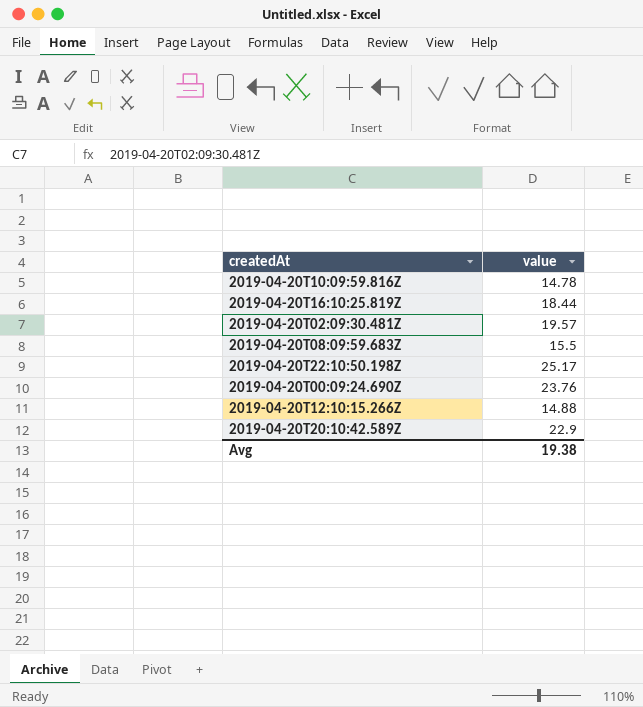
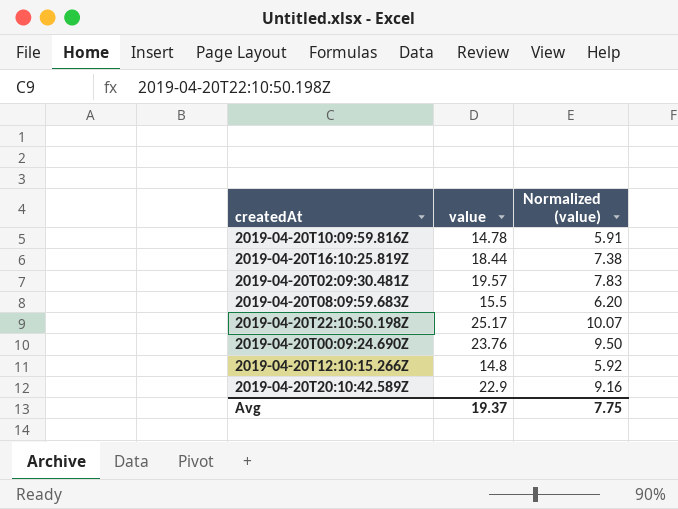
column Normalized (value) | formula: none -> [value] * 0.4
2019-04-20T12:10:15.266Z | value: 14.88 -> 14.8
Avg | value: 19.38 -> 19.37

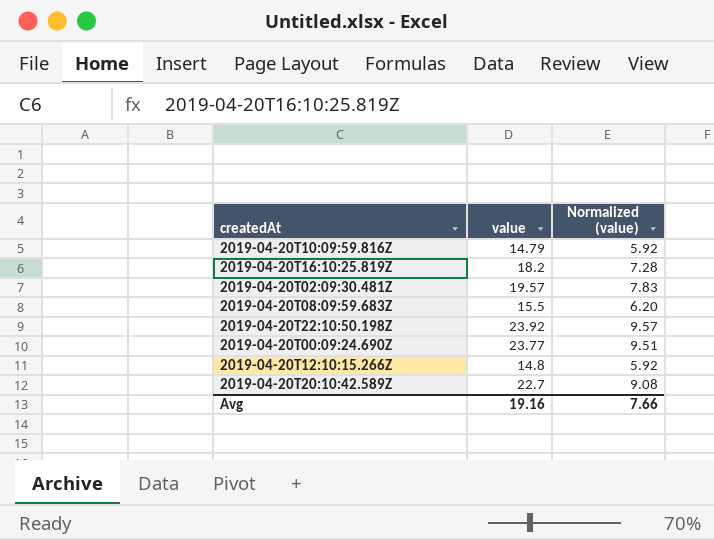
2019-04-20T10:09:59.816Z | value: 14.78 -> 14.79
2019-04-20T10:09:59.816Z | Normalized (value): 5.91 -> 5.92
2019-04-20T16:10:25.819Z | value: 18.44 -> 18.2
2019-04-20T16:10:25.819Z | Normalized (value): 7.38 -> 7.28
2019-04-20T22:10:50.198Z | value: 25.17 -> 23.92
2019-04-20T22:10:50.198Z | Normalized (value): 10.07 -> 9.57
2019-04-20T00:09:24.690Z | value: 23.76 -> 23.77
2019-04-20T00:09:24.690Z | Normalized (value): 9.50 -> 9.51
2019-04-20T20:10:42.589Z | value: 22.9 -> 22.7
2019-04-20T20:10:42.589Z | Normalized (value): 9.16 -> 9.08
Avg | value: 19.37 -> 19.16
Avg | Normalized (value): 7.75 -> 7.66

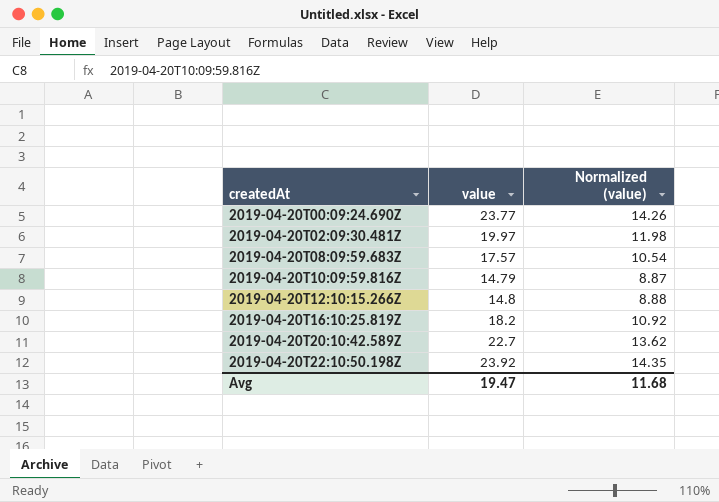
row order: none -> createdAt ascending
column Normalized (value) | formula: [value] * 0.4 -> [value] * 0.6
2019-04-20T02:09:30.481Z | value: 19.57 -> 19.97
2019-04-20T08:09:59.683Z | value: 15.5 -> 17.57
Avg | value: 19.16 -> 19.47
Avg | Normalized (value): 7.66 -> 11.68

